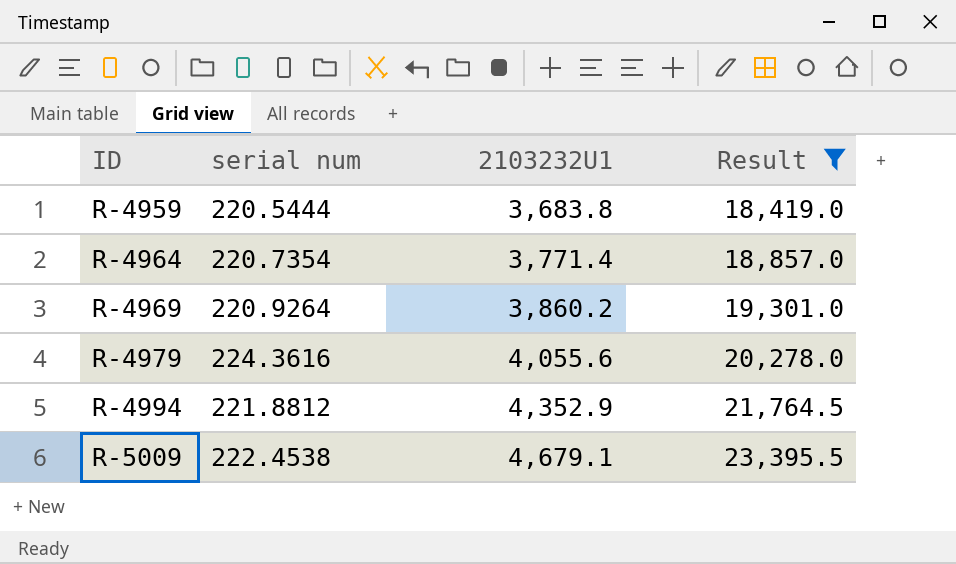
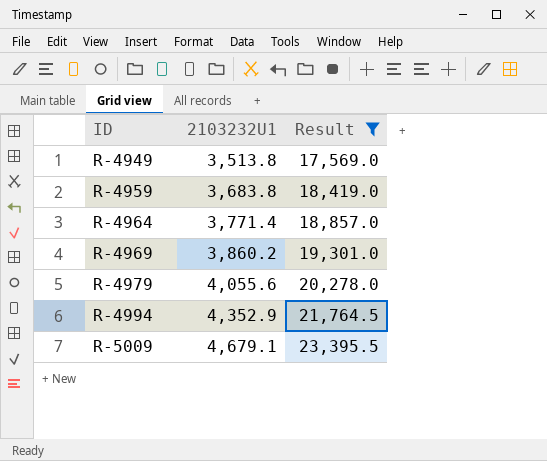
column serial num | position: 2 -> none
row R-4949: none -> 3,513.8 | 17,569.0

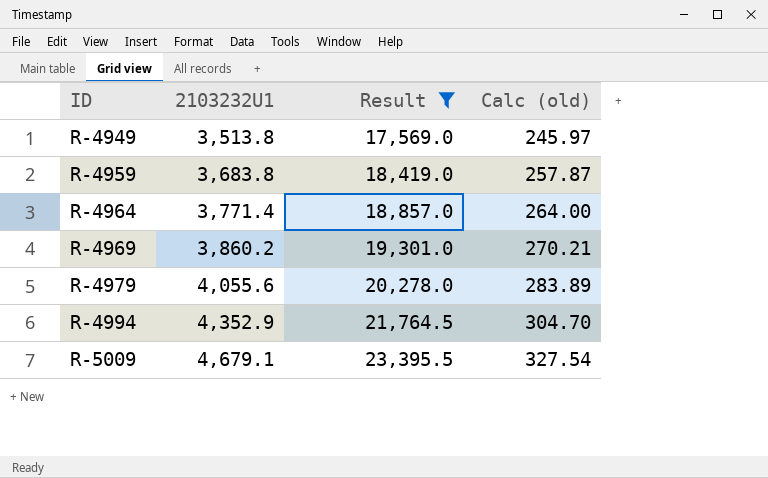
column Calc (old) | formula: none -> [2103232U1] * 0.07

